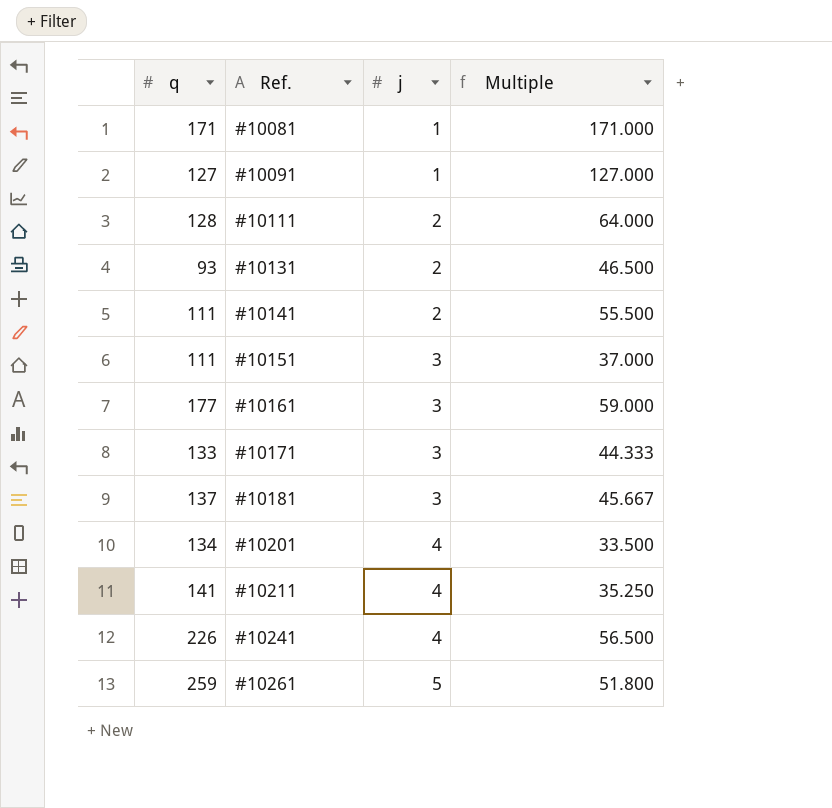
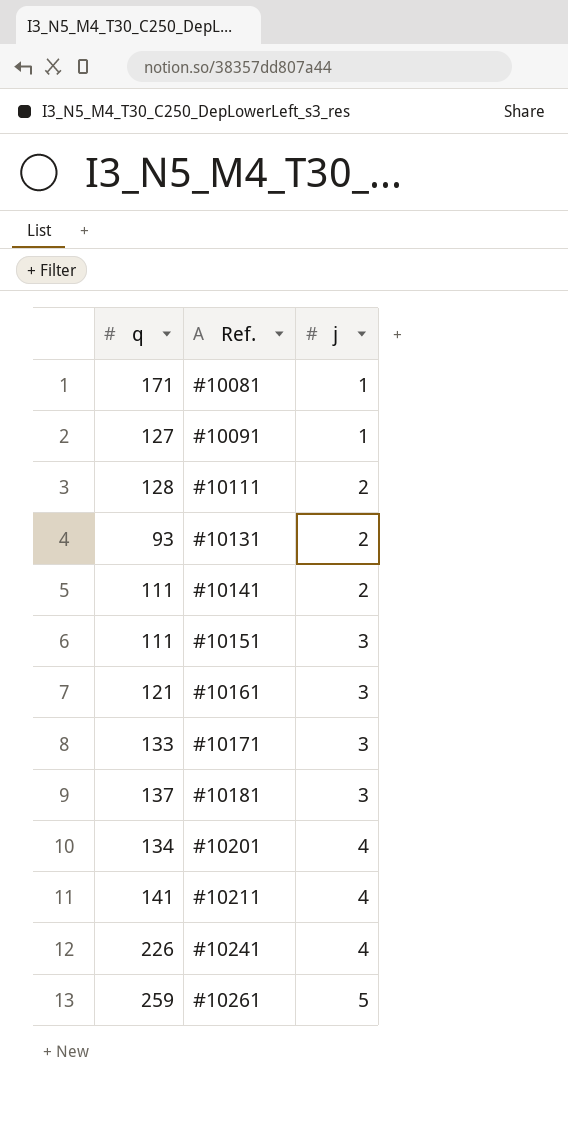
column Multiple | formula: [q] / [j] -> none
#10161 | q: 177 -> 121

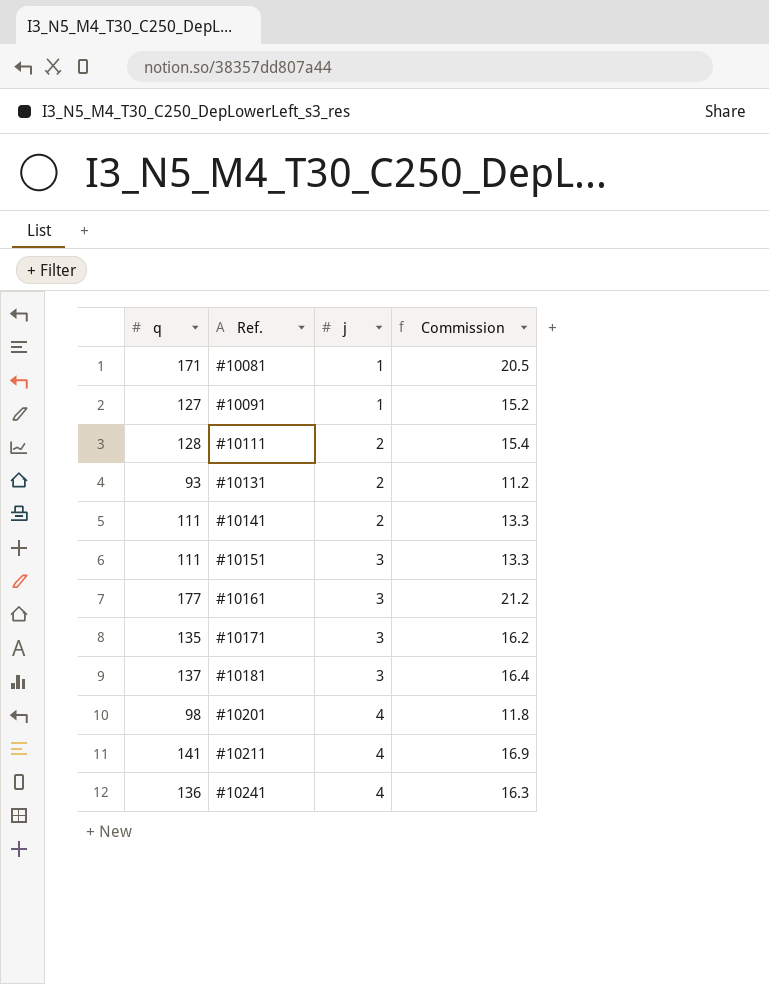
column Commission | formula: none -> [q] * 0.12
row #10261: 259 | 5 -> none
#10161 | q: 121 -> 177
#10171 | q: 133 -> 135
#10201 | q: 134 -> 98
#10241 | q: 226 -> 136

